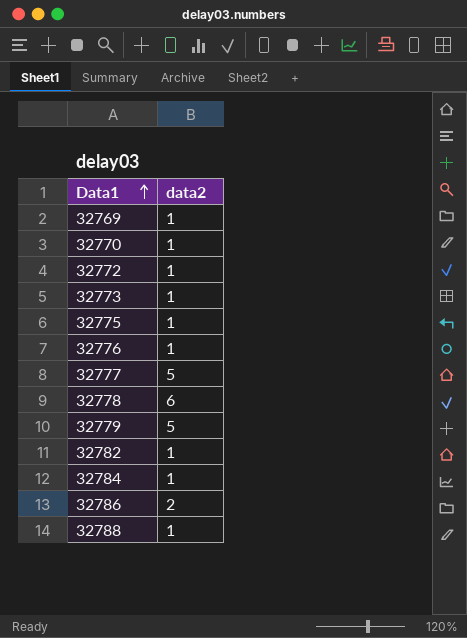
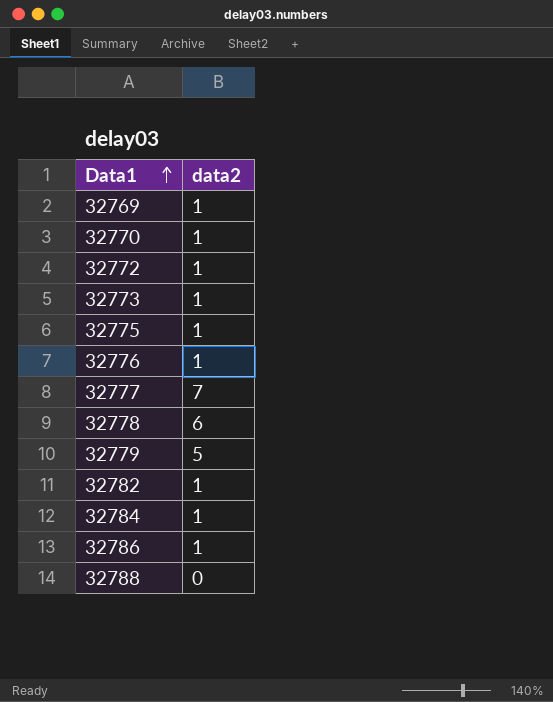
32777 | data2: 5 -> 7
32786 | data2: 2 -> 1
32788 | data2: 1 -> 0

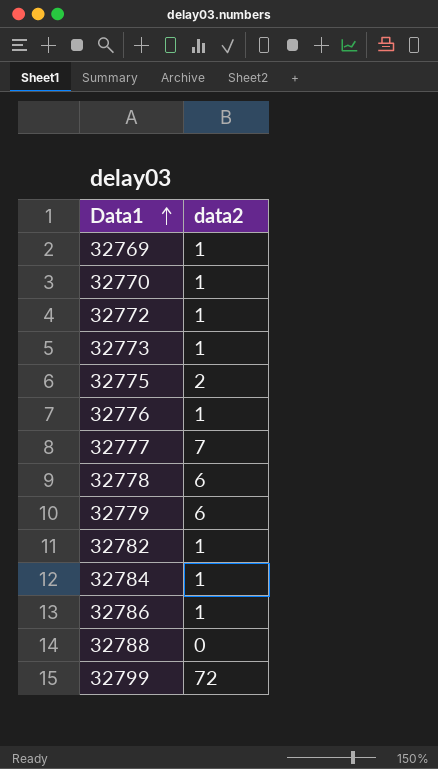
32775 | data2: 1 -> 2
32779 | data2: 5 -> 6
row 32799: none -> 72

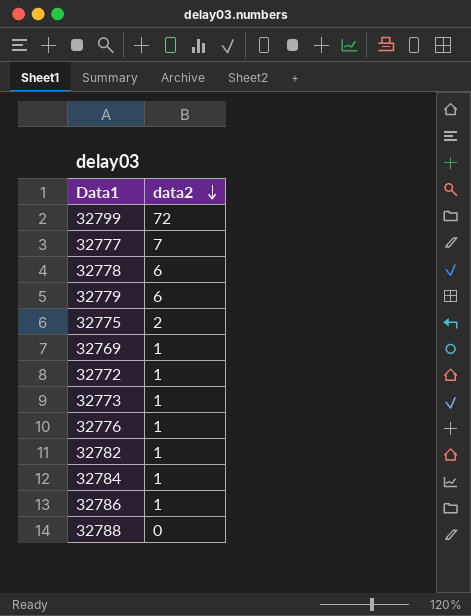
row order: Data1 ascending -> data2 descending
row 32770: 1 -> none

